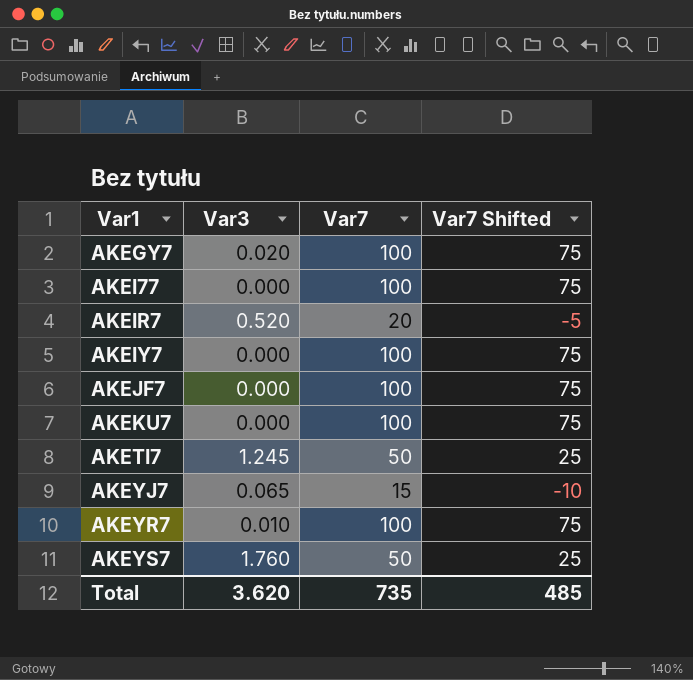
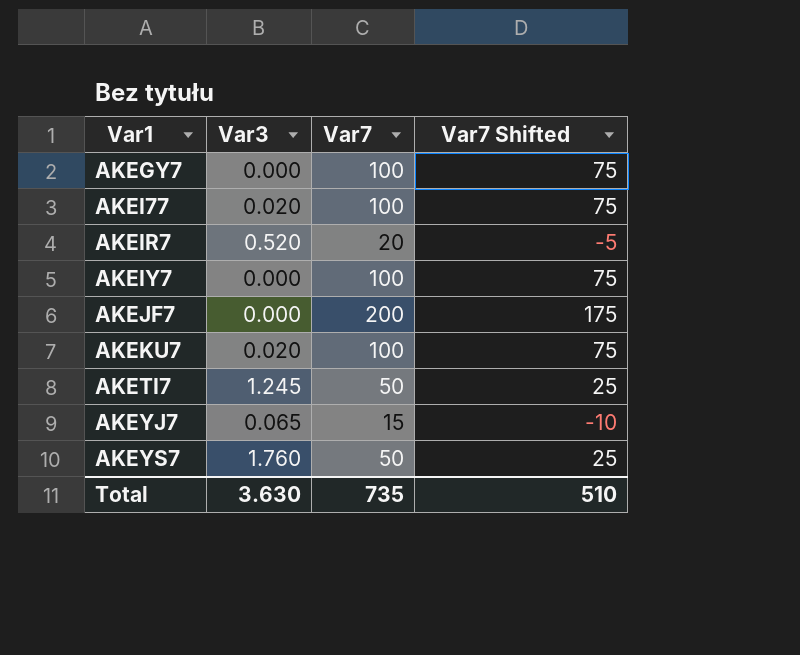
row AKEYR7: 0.010 | 100 | 75 -> none
AKEGY7 | Var3: 0.020 -> 0.000
AKEI77 | Var3: 0.000 -> 0.020
AKEJF7 | Var7: 100 -> 200
AKEJF7 | Var7 Shifted: 75 -> 175
AKEKU7 | Var3: 0.000 -> 0.020
Total | Var3: 3.620 -> 3.630
Total | Var7 Shifted: 485 -> 510

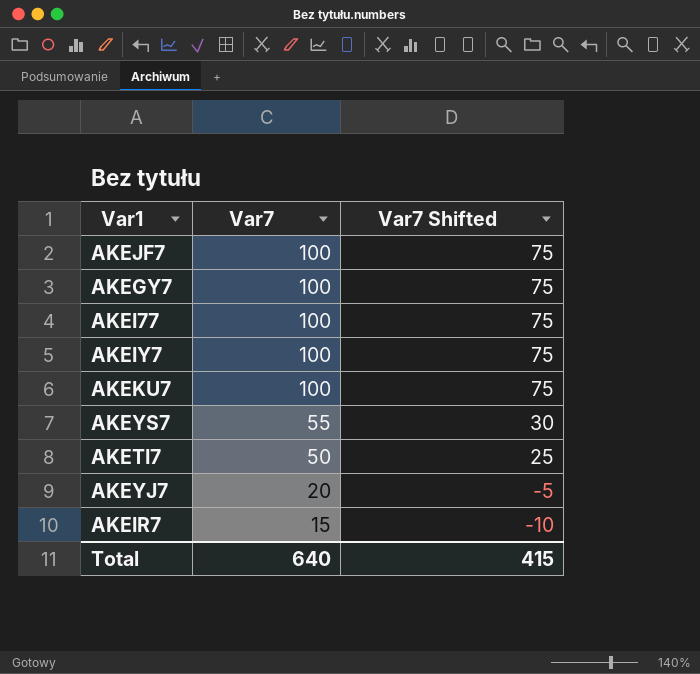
row order: Var1 ascending -> Var7 descending
column Var3 | position: 2 -> none
AKEJF7 | Var7: 200 -> 100
AKEJF7 | Var7 Shifted: 175 -> 75
AKEYS7 | Var7: 50 -> 55
AKEYS7 | Var7 Shifted: 25 -> 30
AKEYJ7 | Var7: 15 -> 20
AKEYJ7 | Var7 Shifted: -10 -> -5
AKEIR7 | Var7: 20 -> 15
AKEIR7 | Var7 Shifted: -5 -> -10
Total | Var7: 735 -> 640
Total | Var7 Shifted: 510 -> 415

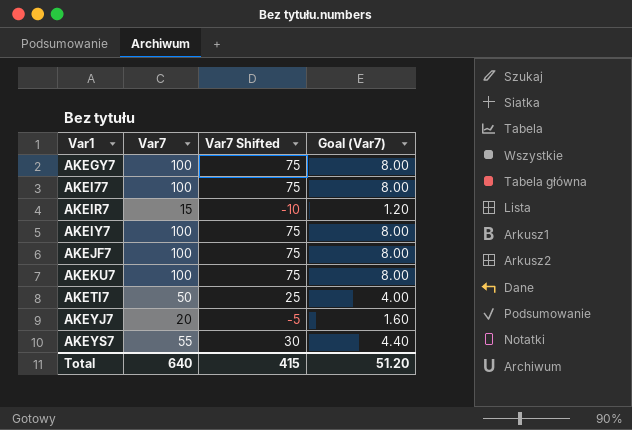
row order: Var7 descending -> Var1 ascending
column Goal (Var7) | formula: none -> [Var7] * 0.08

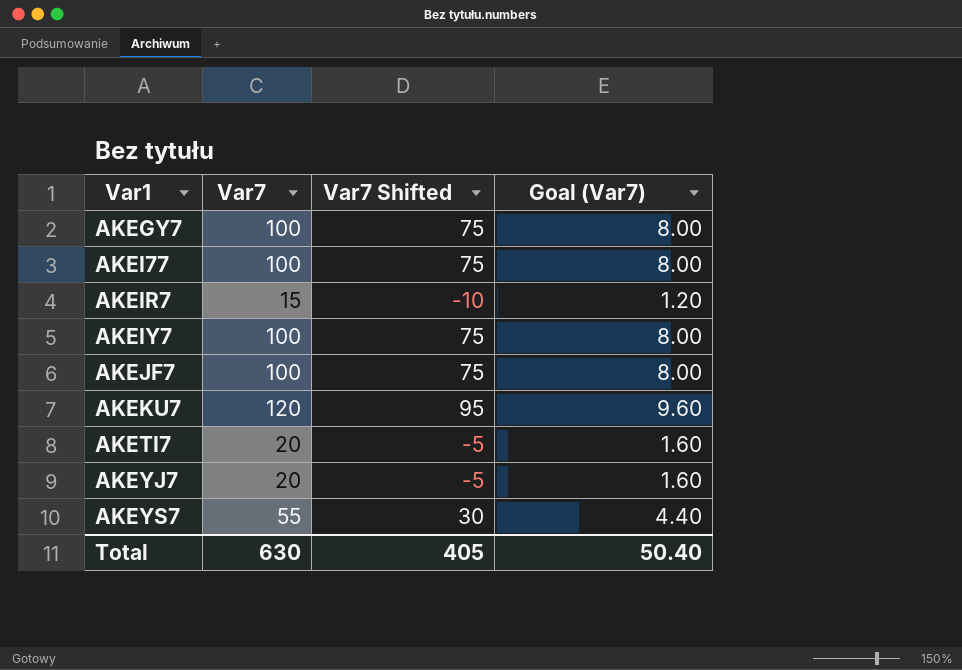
AKEKU7 | Var7: 100 -> 120
AKEKU7 | Var7 Shifted: 75 -> 95
AKEKU7 | Goal (Var7): 8.00 -> 9.60
AKETI7 | Var7: 50 -> 20
AKETI7 | Var7 Shifted: 25 -> -5
AKETI7 | Goal (Var7): 4.00 -> 1.60
Total | Var7: 640 -> 630
Total | Var7 Shifted: 415 -> 405
Total | Goal (Var7): 51.20 -> 50.40

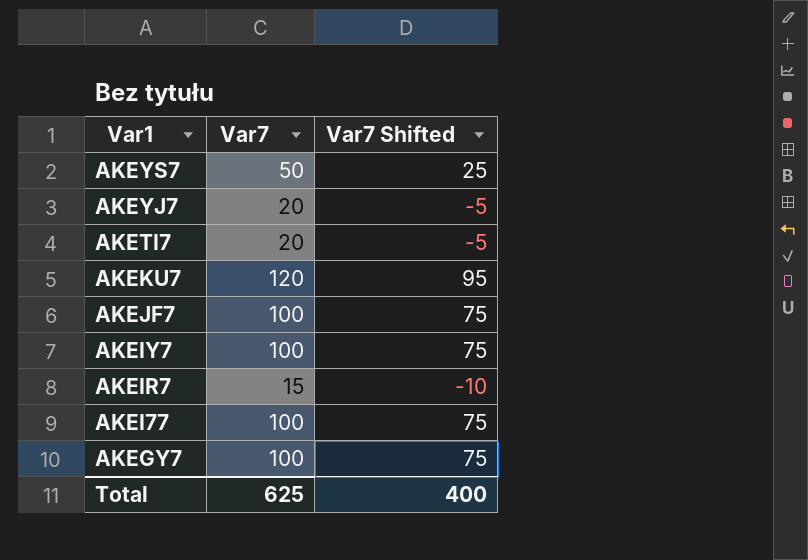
row order: Var1 ascending -> Var1 descending
column Goal (Var7) | formula: [Var7] * 0.08 -> none
AKEYS7 | Var7: 55 -> 50
AKEYS7 | Var7 Shifted: 30 -> 25
Total | Var7: 630 -> 625
Total | Var7 Shifted: 405 -> 400

